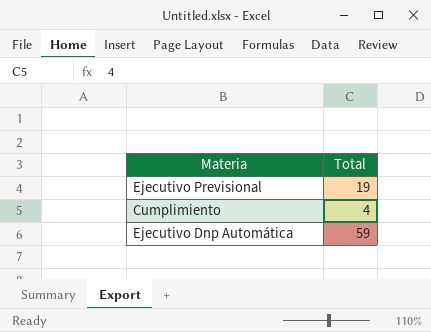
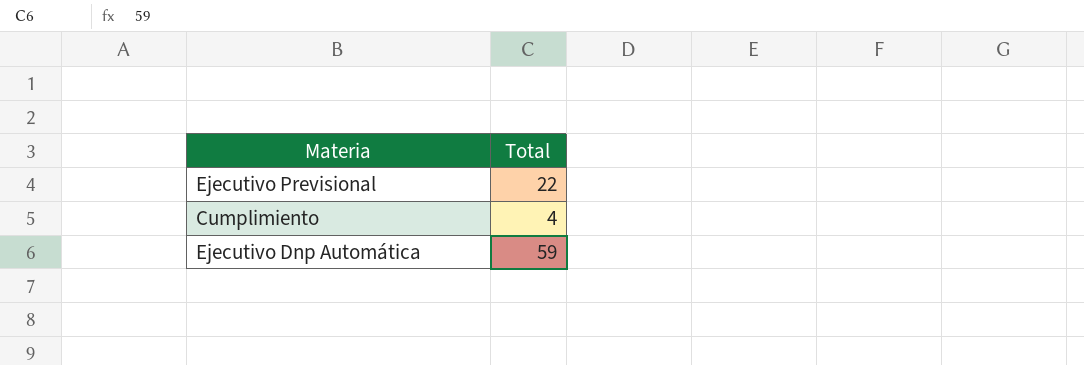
Ejecutivo Previsional | Total: 19 -> 22

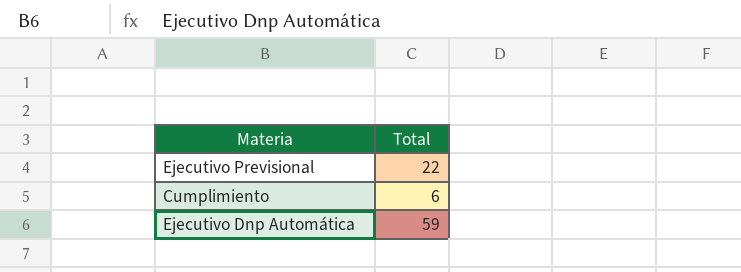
Cumplimiento | Total: 4 -> 6

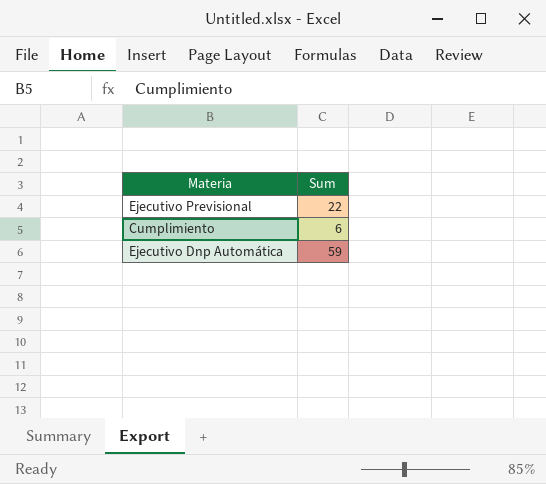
column name: Total -> Sum

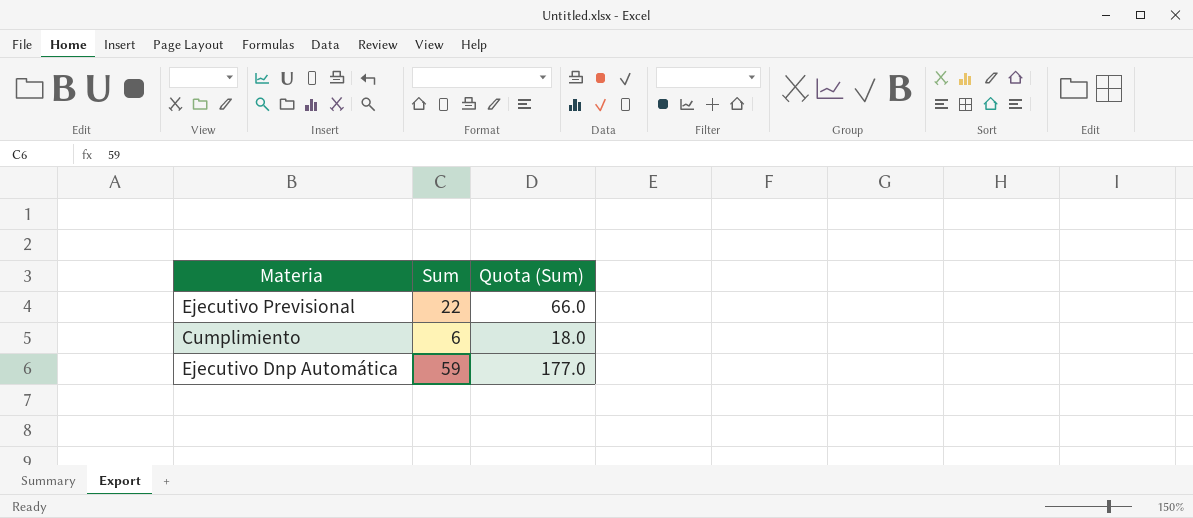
column Quota (Sum) | formula: none -> [Sum] * 3

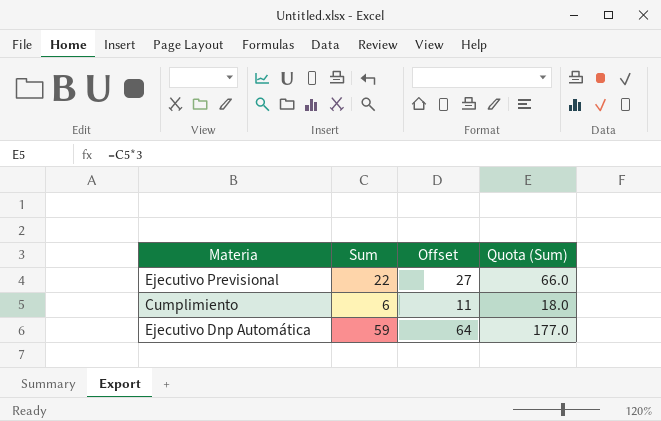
column Offset | formula: none -> [Sum] + 5

